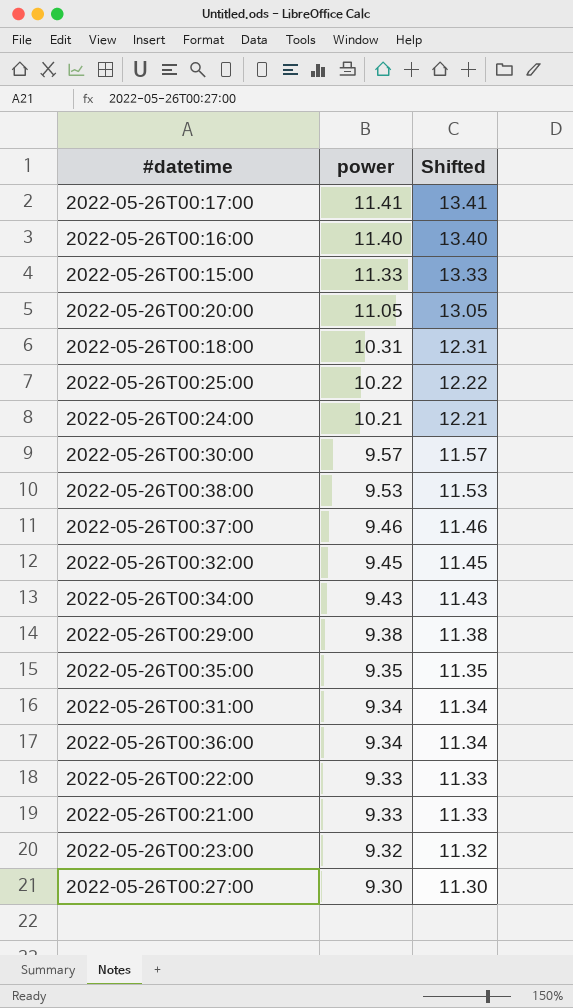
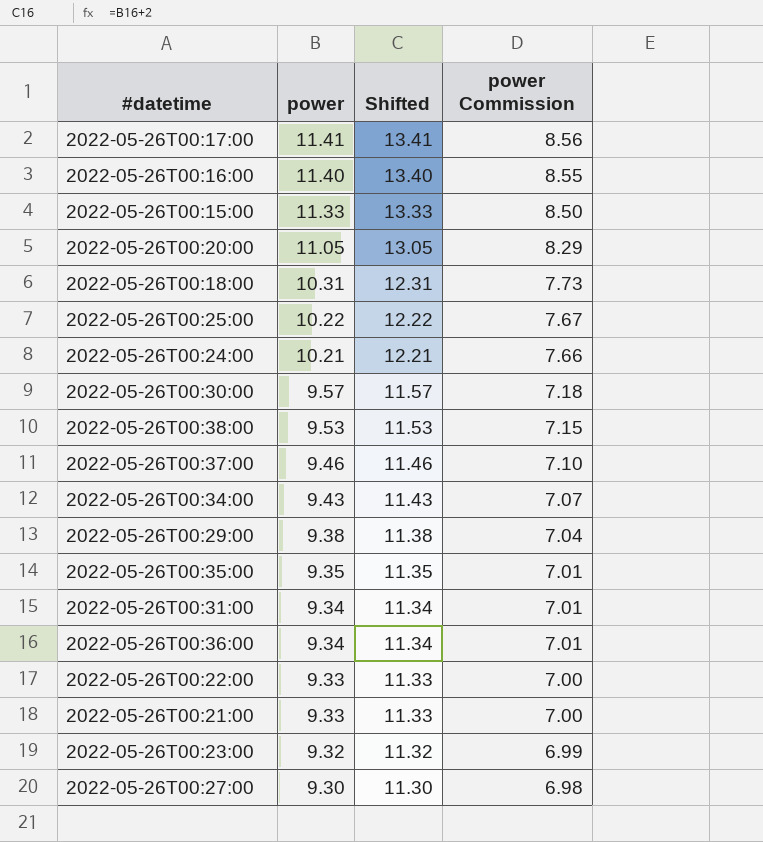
column power Commission | formula: none -> [power] * 0.75
row 2022-05-26T00:32:00: 9.45 | 11.45 -> none

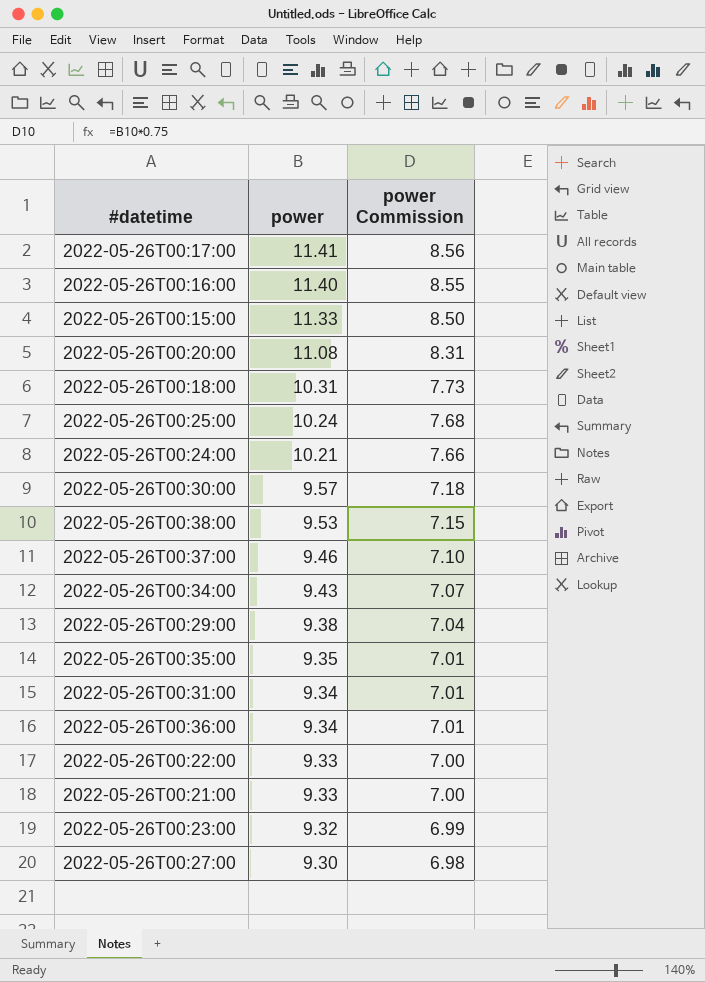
column Shifted | formula: [power] + 2 -> none
2022-05-26T00:20:00 | power: 11.05 -> 11.08
2022-05-26T00:20:00 | power Commission: 8.29 -> 8.31
2022-05-26T00:25:00 | power: 10.22 -> 10.24
2022-05-26T00:25:00 | power Commission: 7.67 -> 7.68

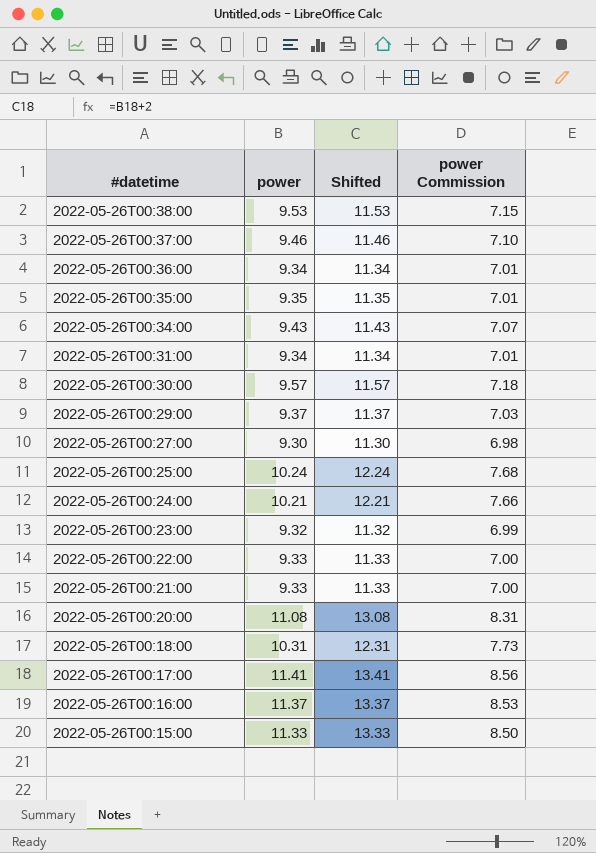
row order: power descending -> #datetime descending
column Shifted | formula: none -> [power] + 2
2022-05-26T00:29:00 | power: 9.38 -> 9.37
2022-05-26T00:29:00 | power Commission: 7.04 -> 7.03
2022-05-26T00:16:00 | power: 11.40 -> 11.37
2022-05-26T00:16:00 | power Commission: 8.55 -> 8.53

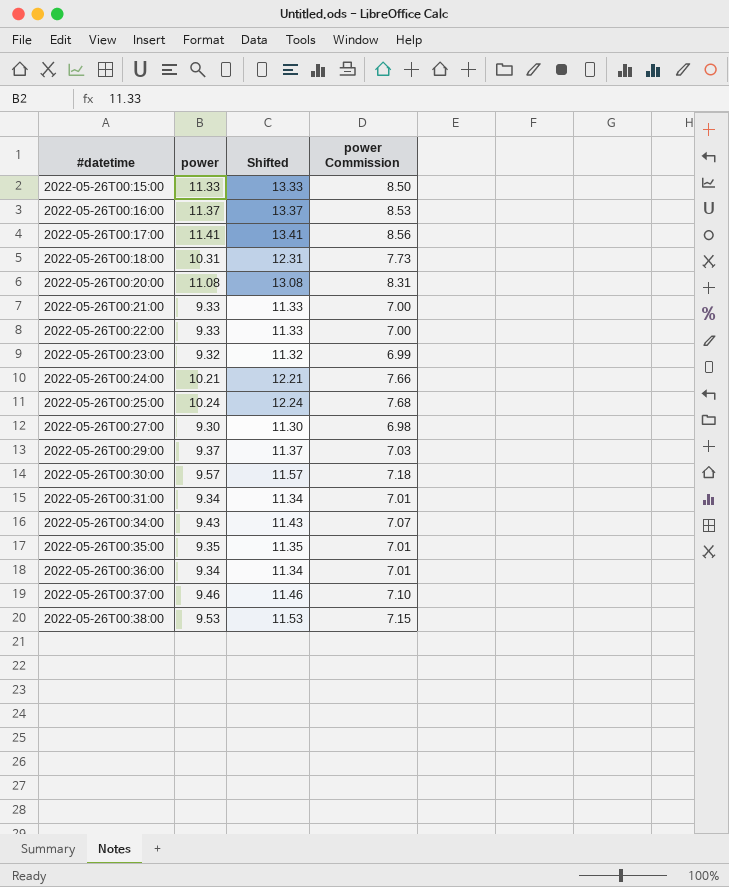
row order: #datetime descending -> #datetime ascending

